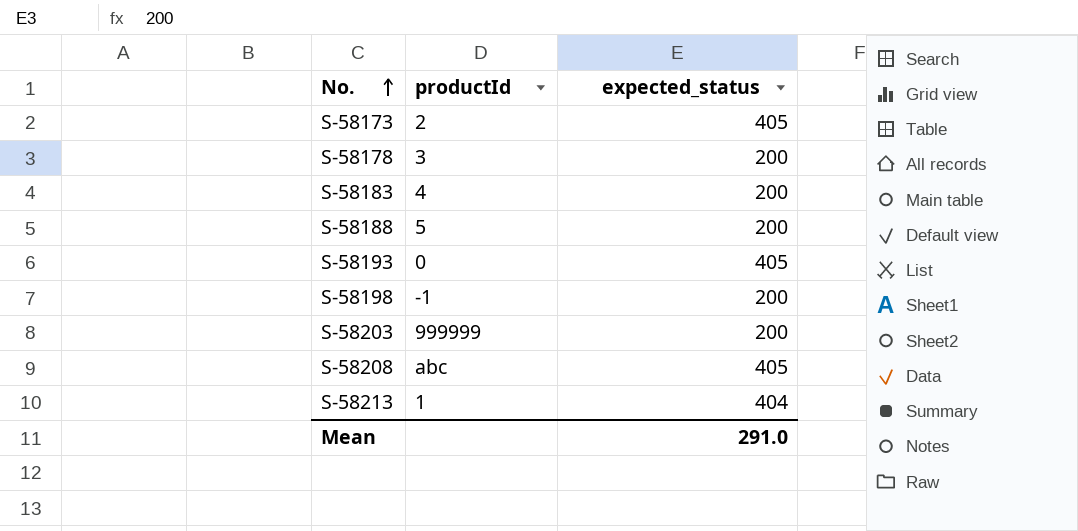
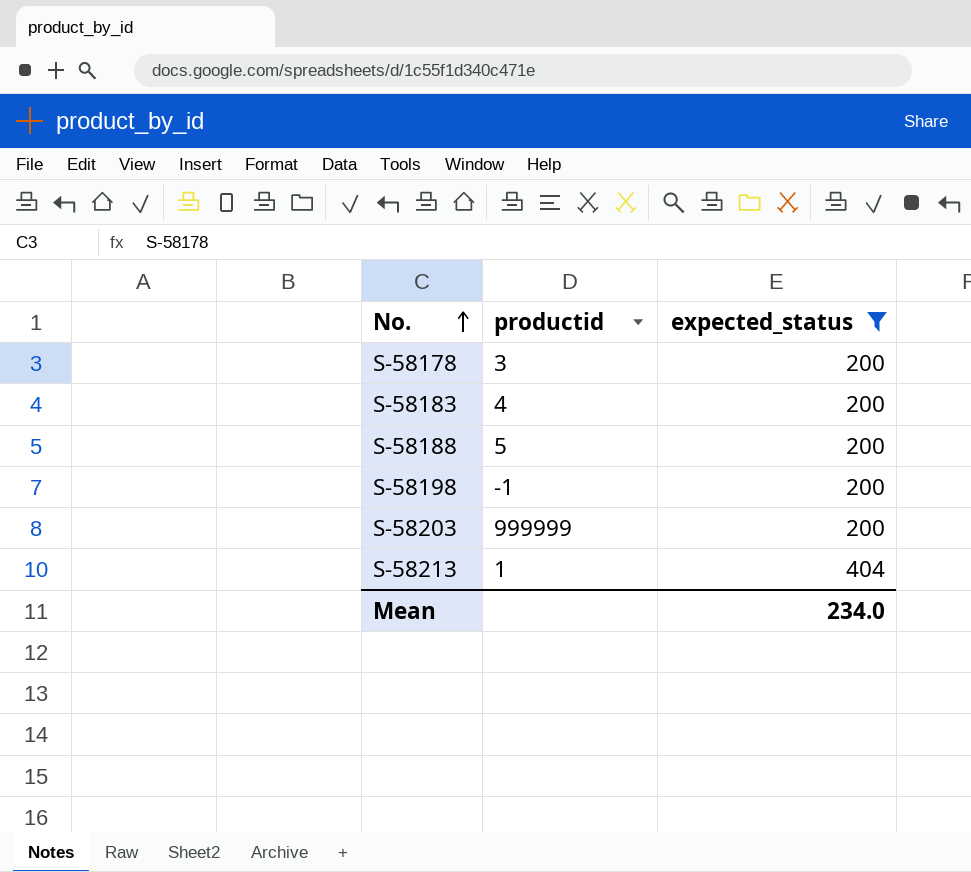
filter: none -> expected_status != 405
column name: productId -> productid
Mean | expected_status: 291.0 -> 234.0

